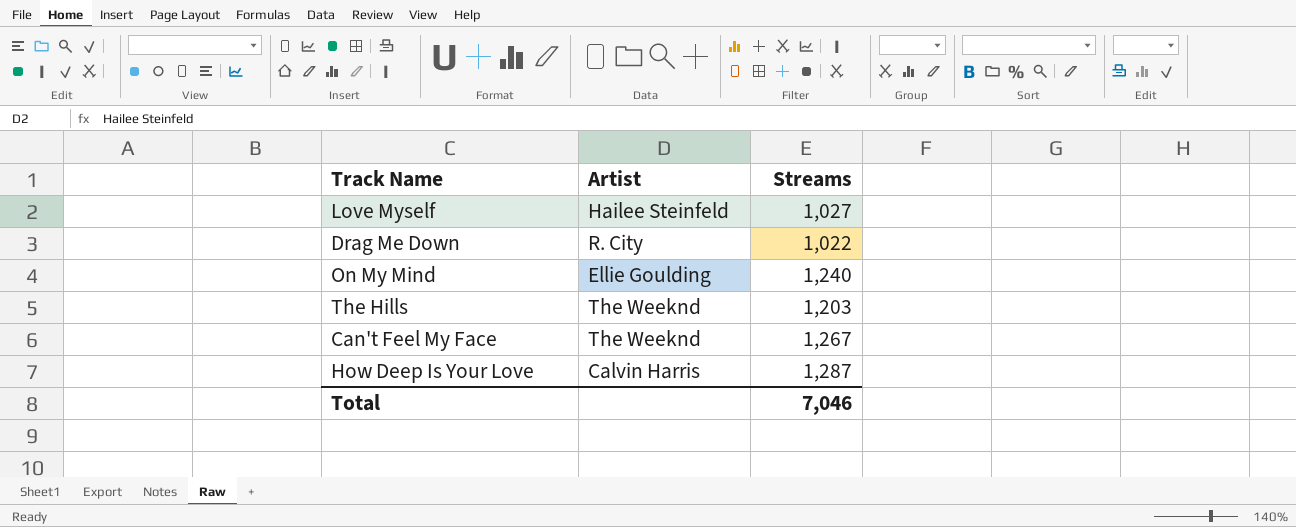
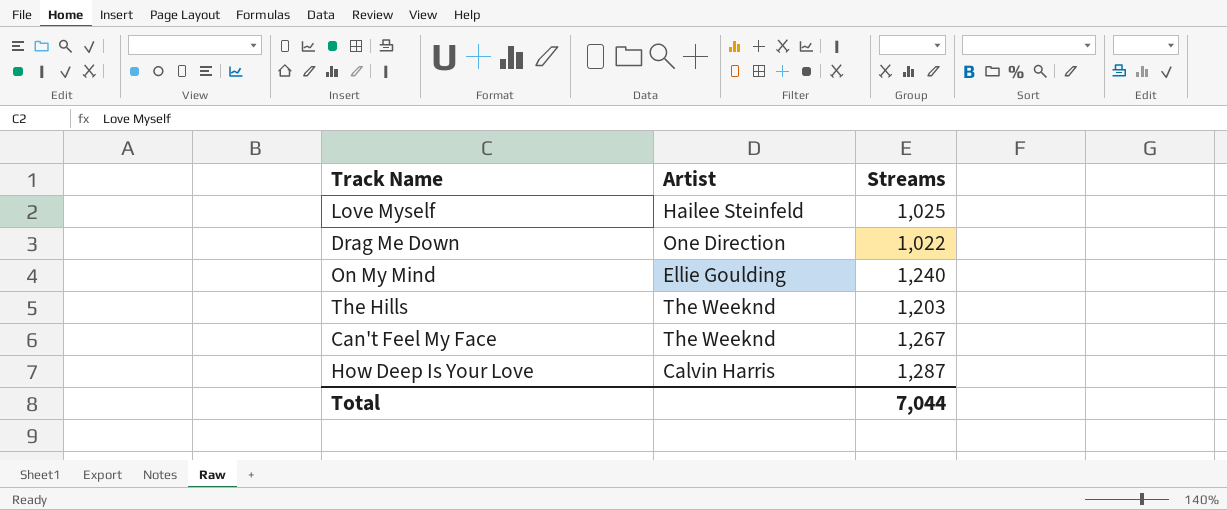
Love Myself | Streams: 1,027 -> 1,025
Drag Me Down | Artist: R. City -> One Direction
Total | Streams: 7,046 -> 7,044

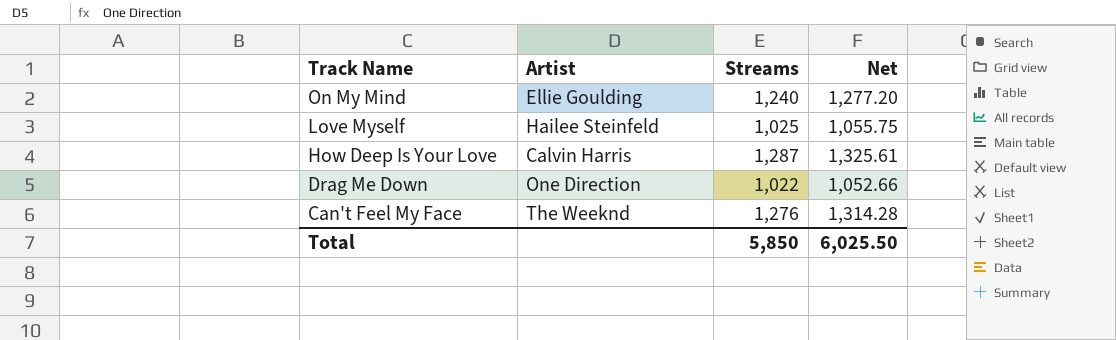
row order: none -> Track Name descending
column Net | formula: none -> [Streams] * 1.03
row The Hills: The Weeknd | 1,203 -> none
Can't Feel My Face | Streams: 1,267 -> 1,276
Total | Streams: 7,044 -> 5,850

